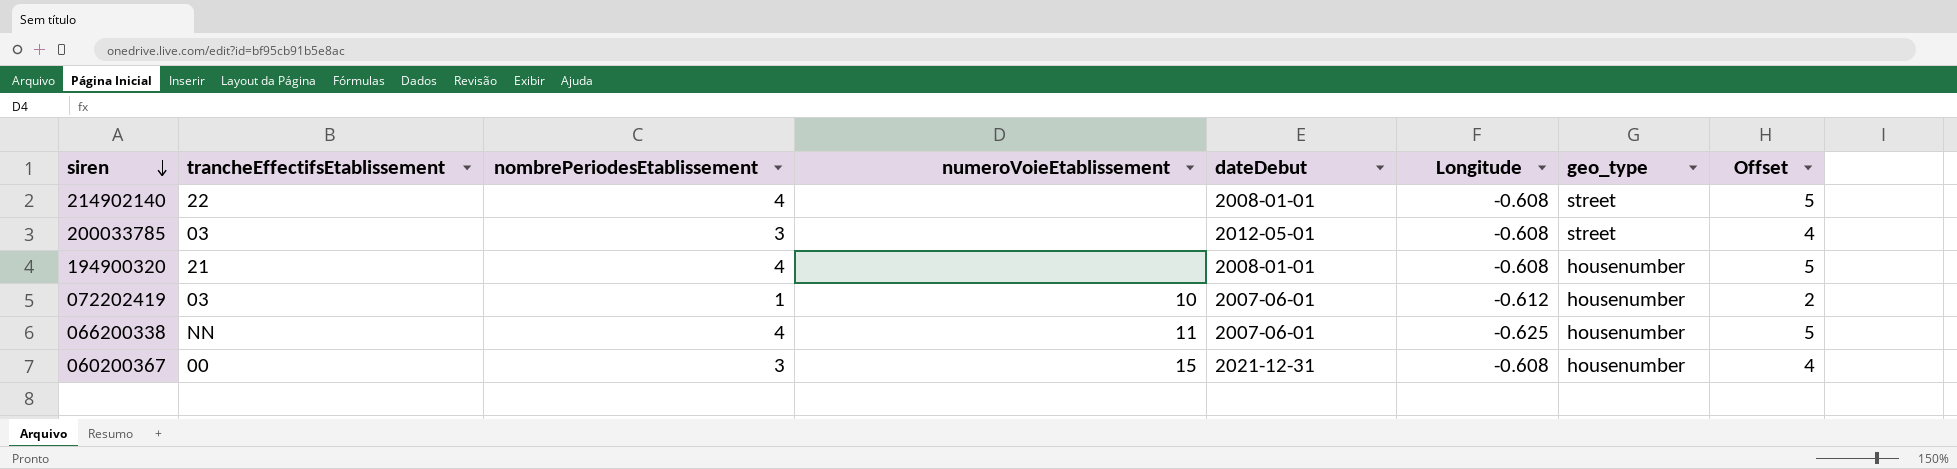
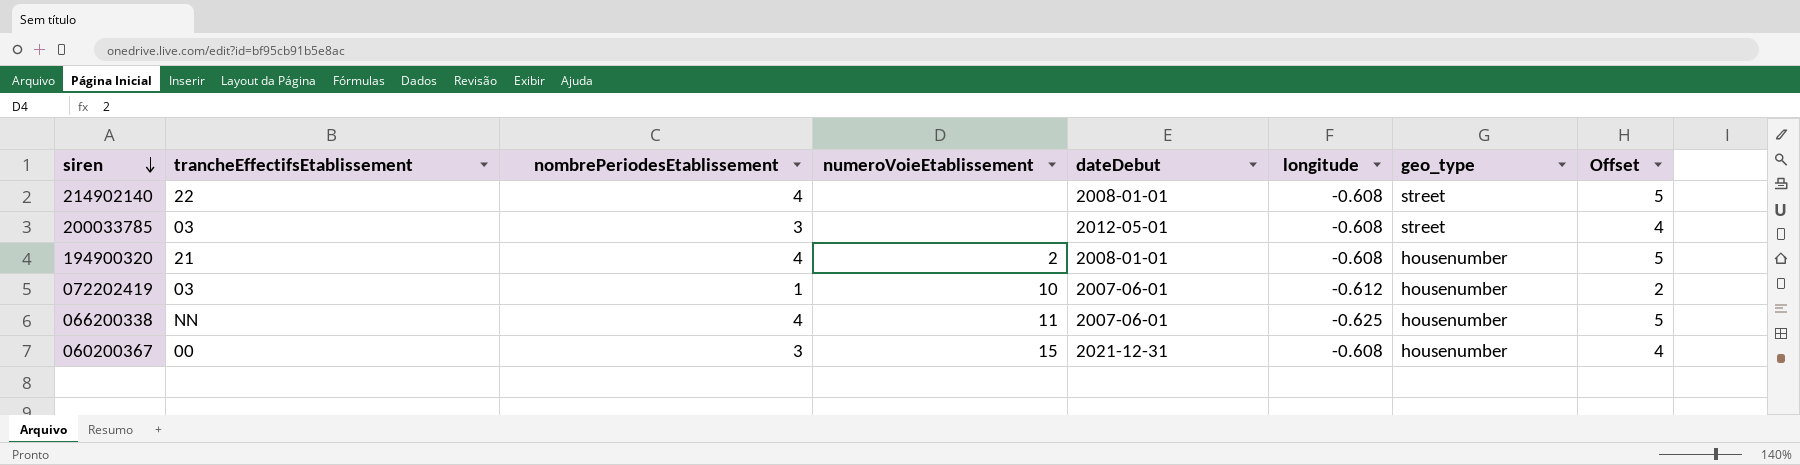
column name: Longitude -> longitude
194900320 | numeroVoieEtablissement: none -> 2

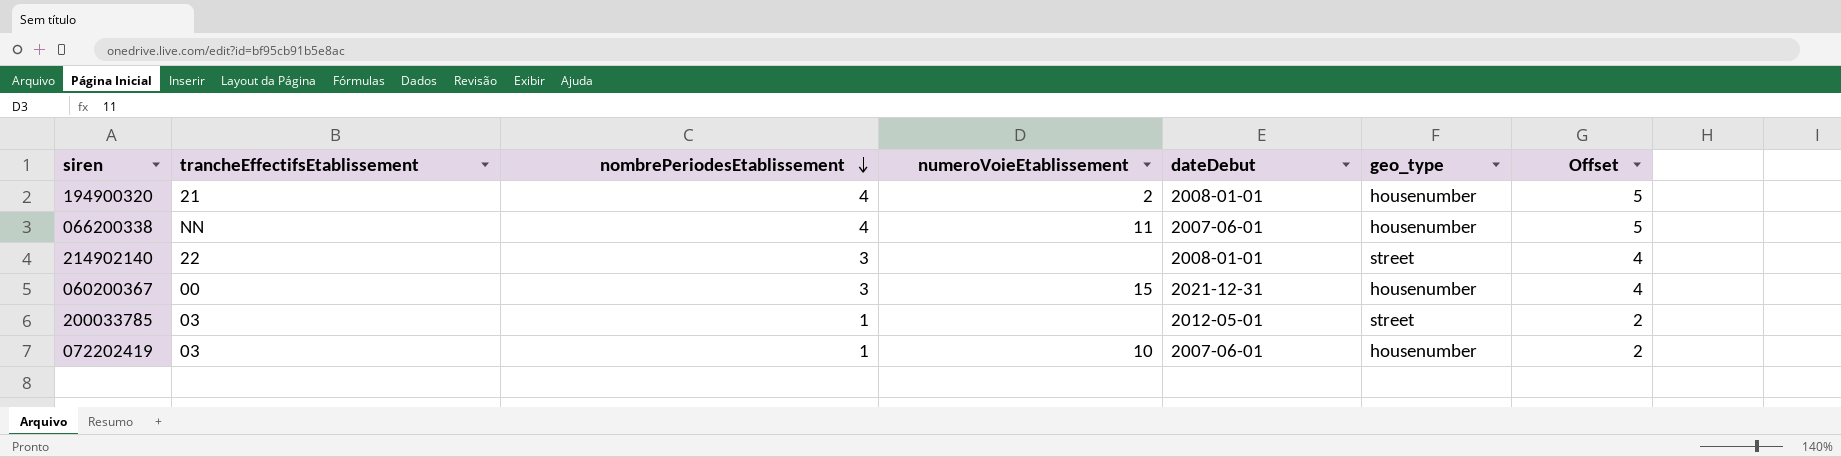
row order: siren descending -> nombrePeriodesEtablissement descending
column longitude | position: 6 -> none
214902140 | nombrePeriodesEtablissement: 4 -> 3
214902140 | Offset: 5 -> 4
200033785 | nombrePeriodesEtablissement: 3 -> 1
200033785 | Offset: 4 -> 2

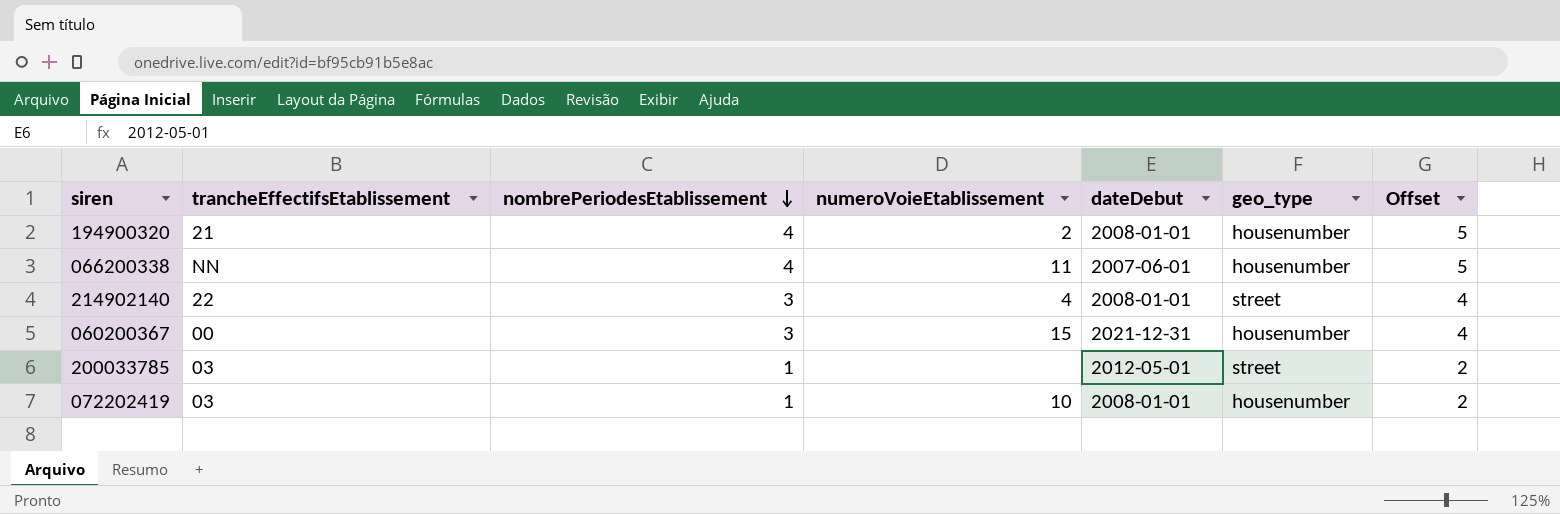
214902140 | numeroVoieEtablissement: none -> 4
072202419 | dateDebut: 2007-06-01 -> 2008-01-01

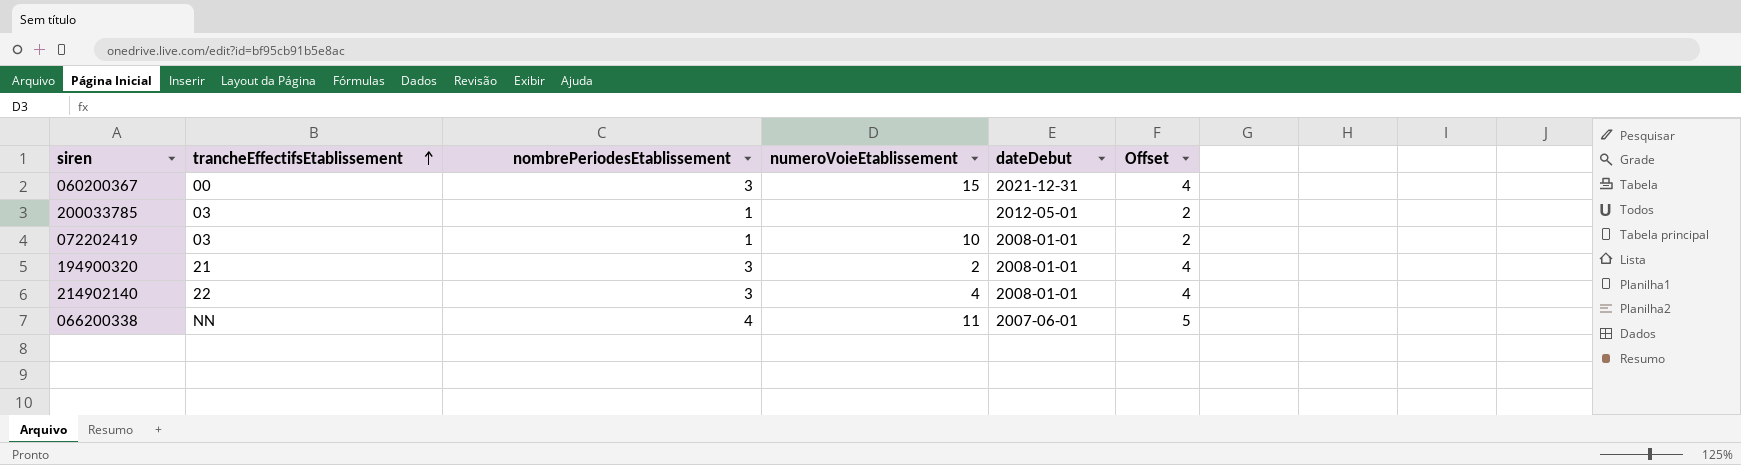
row order: nombrePeriodesEtablissement descending -> trancheEffectifsEtablissement ascending
column geo_type | position: 6 -> none
194900320 | nombrePeriodesEtablissement: 4 -> 3
194900320 | Offset: 5 -> 4

